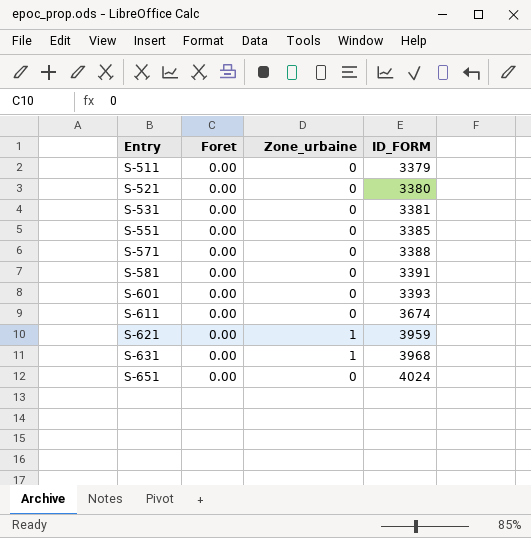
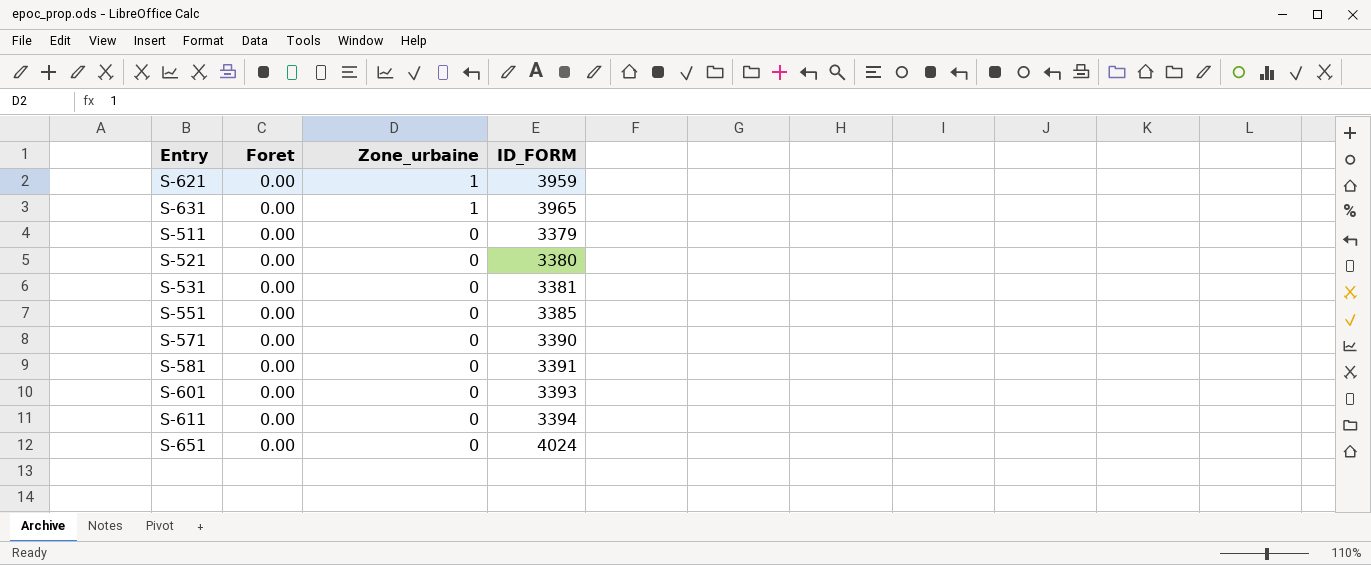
row order: Entry ascending -> Zone_urbaine descending
S-631 | ID_FORM: 3968 -> 3965
S-571 | ID_FORM: 3388 -> 3390
S-611 | ID_FORM: 3674 -> 3394

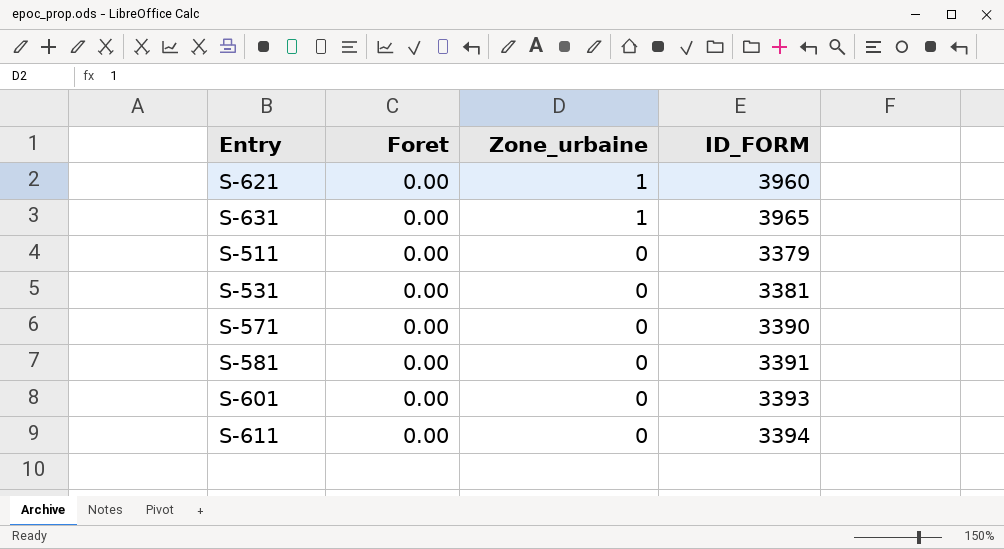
row S-521: 0.00 | 0 | 3380 -> none
row S-551: 0.00 | 0 | 3385 -> none
row S-651: 0.00 | 0 | 4024 -> none
S-621 | ID_FORM: 3959 -> 3960

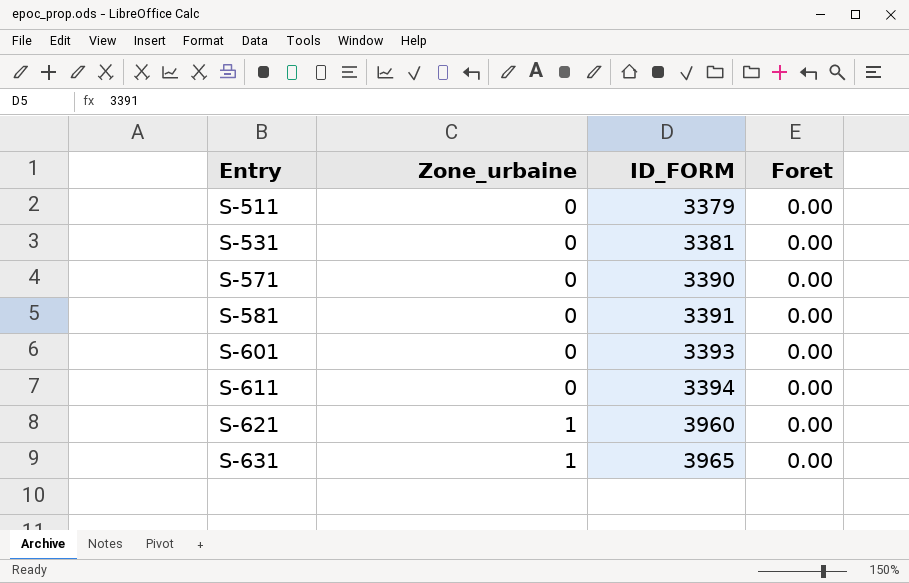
row order: Zone_urbaine descending -> Entry ascending
column Foret | position: 2 -> 4

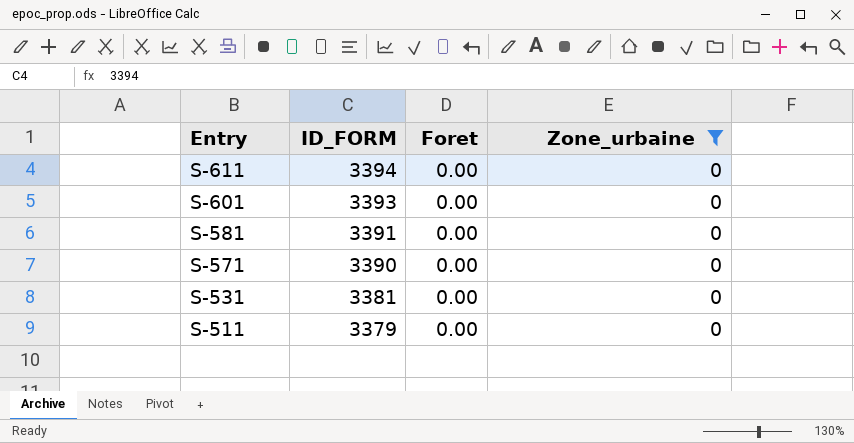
filter: none -> Zone_urbaine = 0
row order: Entry ascending -> Entry descending
column Zone_urbaine | position: 2 -> 4

